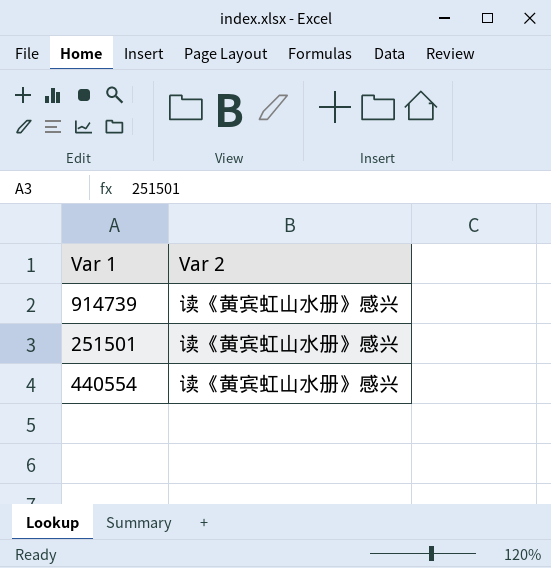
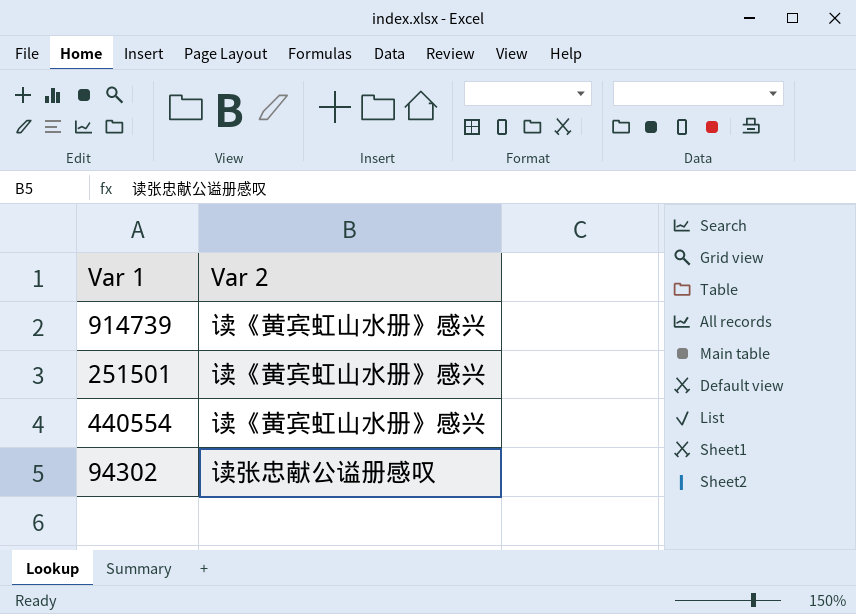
row 94302: none -> 读张忠献公谥册感叹

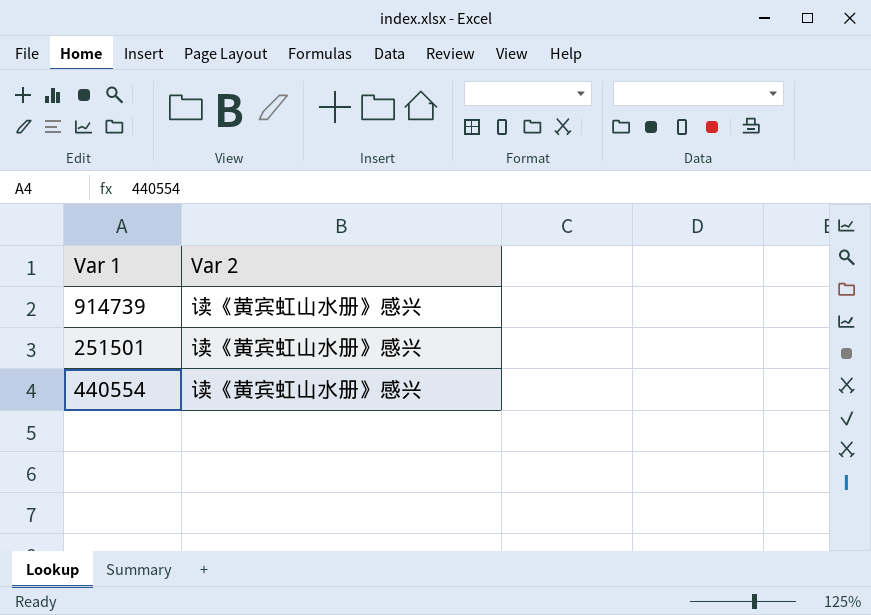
row 94302: 读张忠献公谥册感叹 -> none

